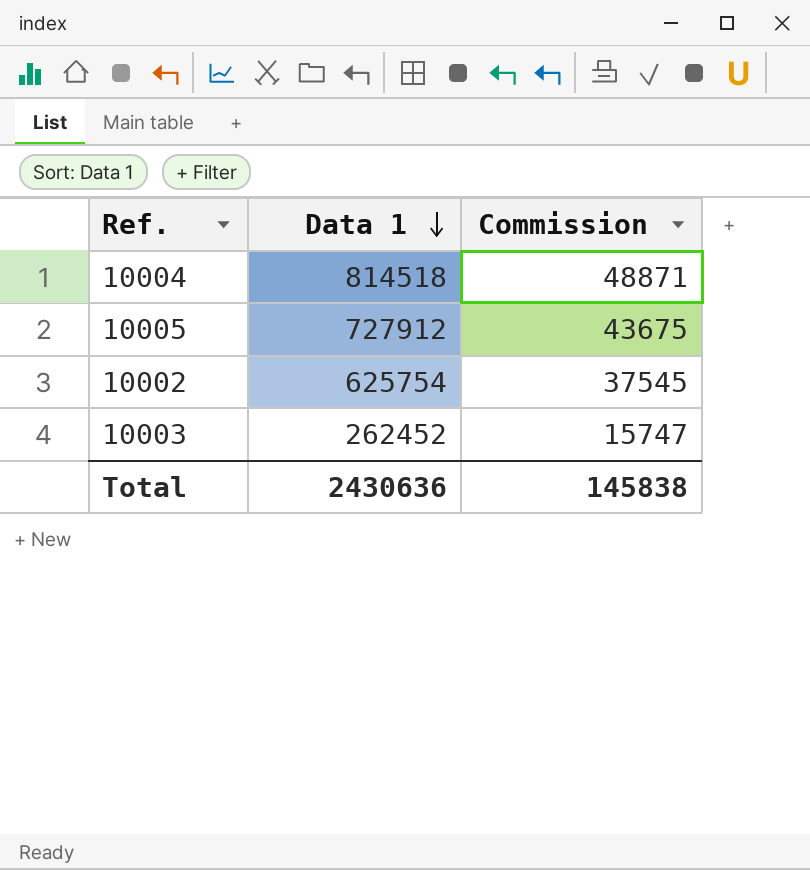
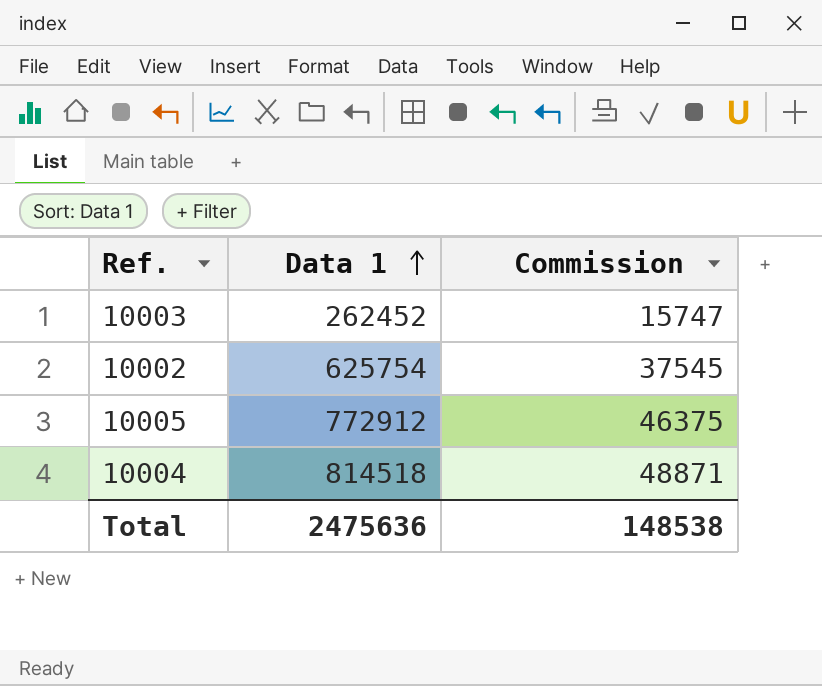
row order: Data 1 descending -> Data 1 ascending
10005 | Data 1: 727912 -> 772912
10005 | Commission: 43675 -> 46375
Total | Data 1: 2430636 -> 2475636
Total | Commission: 145838 -> 148538

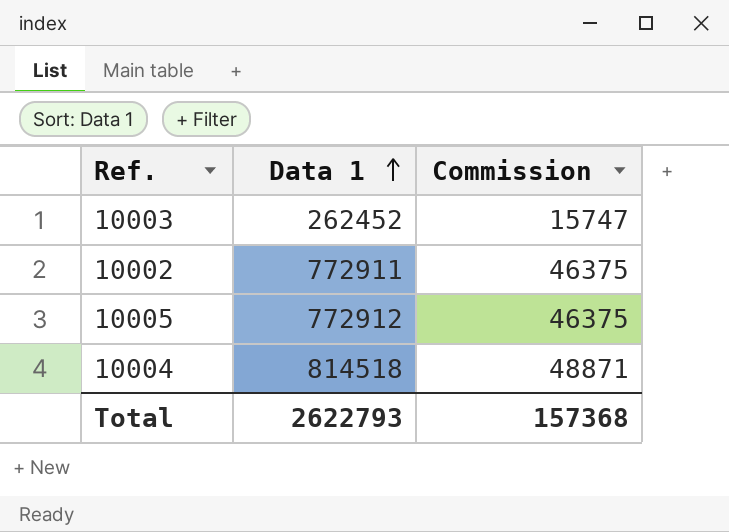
10002 | Data 1: 625754 -> 772911
10002 | Commission: 37545 -> 46375
Total | Data 1: 2475636 -> 2622793
Total | Commission: 148538 -> 157368

